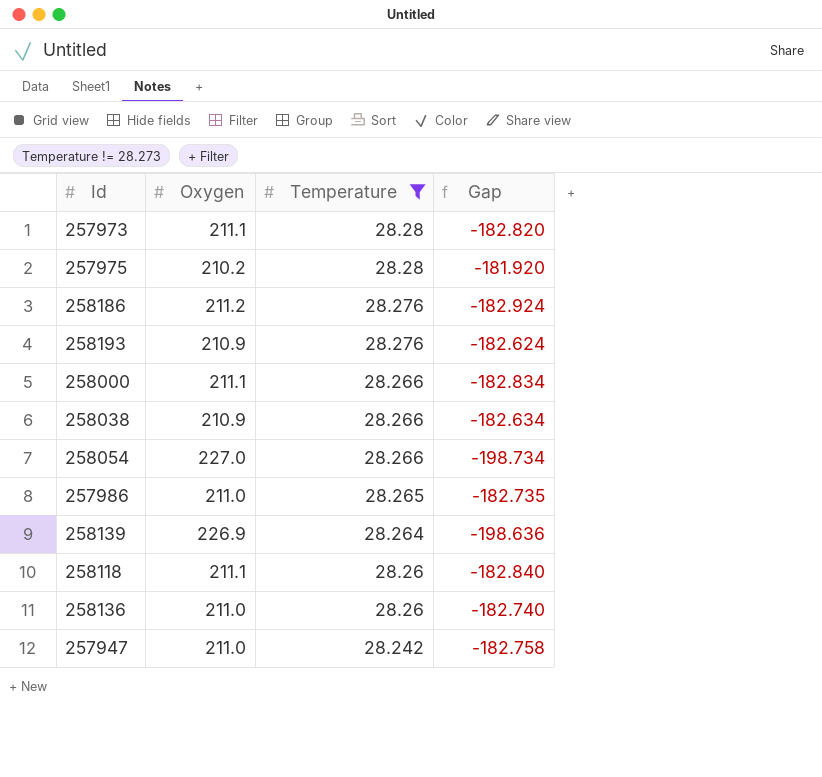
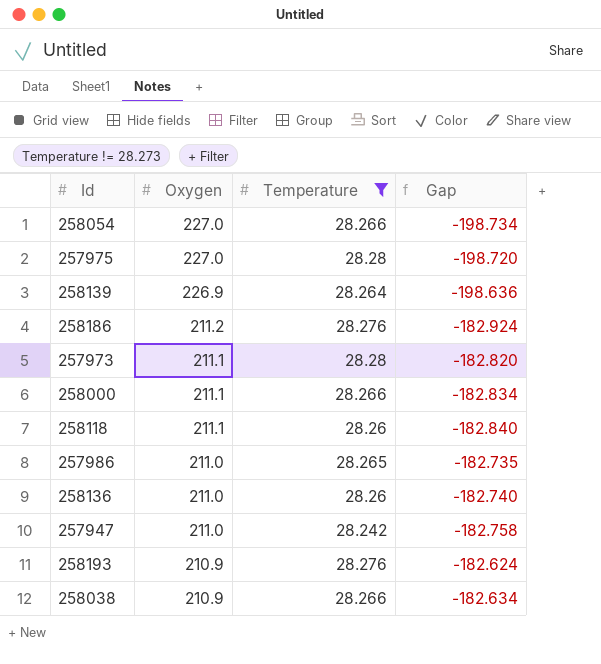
row order: Temperature descending -> Oxygen descending
257975 | Oxygen: 210.2 -> 227.0
257975 | Gap: -181.920 -> -198.720

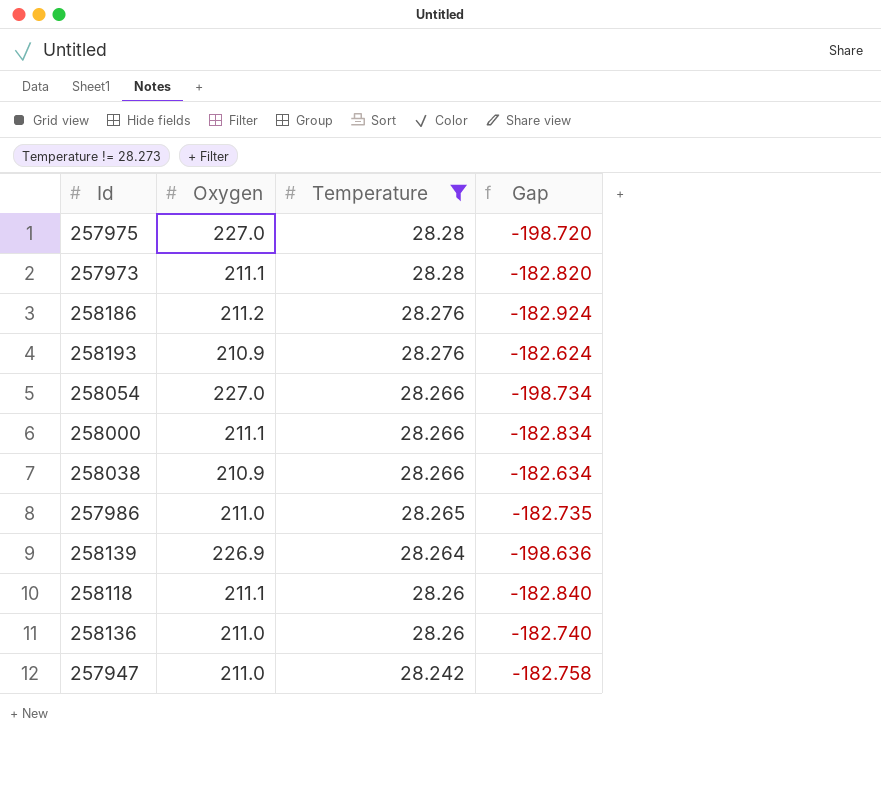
row order: Oxygen descending -> Temperature descending

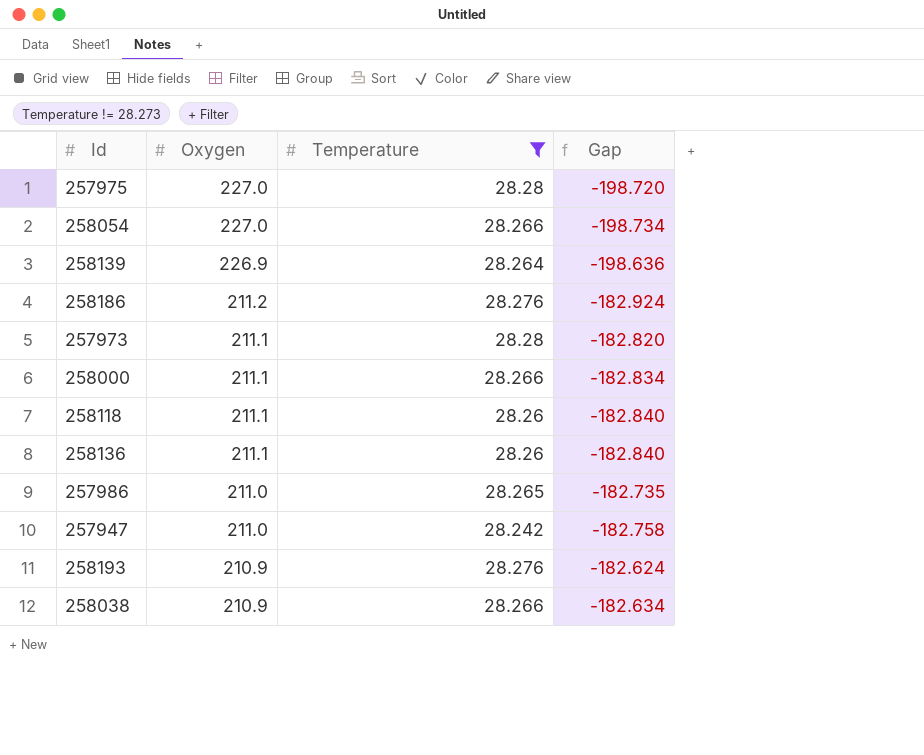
row order: Temperature descending -> Oxygen descending
258136 | Oxygen: 211.0 -> 211.1
258136 | Gap: -182.740 -> -182.840

